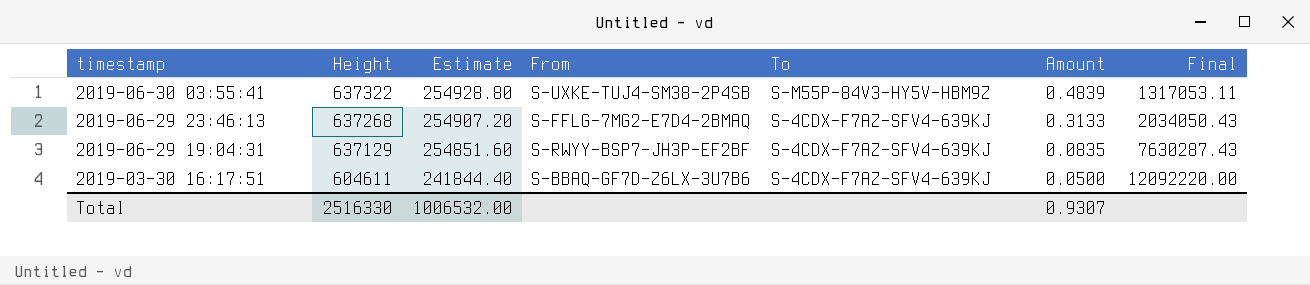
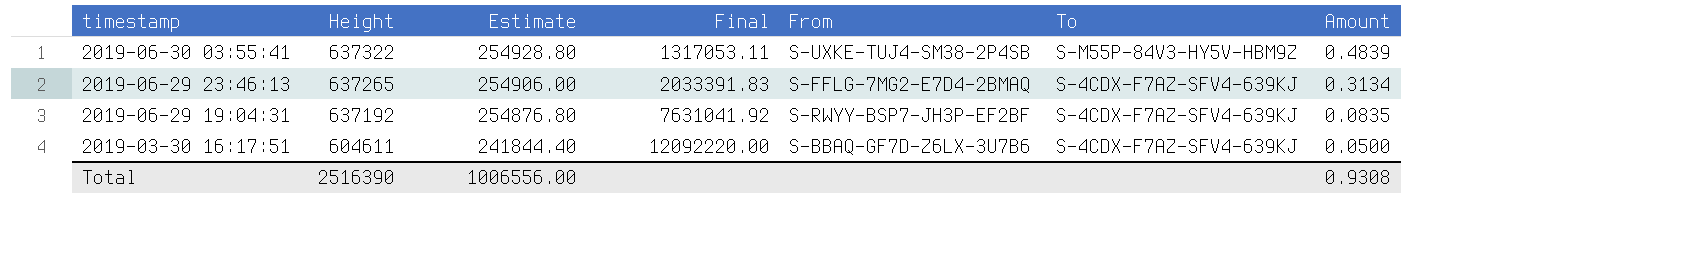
column Final | position: 7 -> 4
2019-06-29 23:46:13 | Height: 637268 -> 637265
2019-06-29 23:46:13 | Estimate: 254907.20 -> 254906.00
2019-06-29 23:46:13 | Final: 2034050.43 -> 2033391.83
2019-06-29 23:46:13 | Amount: 0.3133 -> 0.3134
2019-06-29 19:04:31 | Height: 637129 -> 637192
2019-06-29 19:04:31 | Estimate: 254851.60 -> 254876.80
2019-06-29 19:04:31 | Final: 7630287.43 -> 7631041.92
Total | Height: 2516330 -> 2516390
Total | Estimate: 1006532.00 -> 1006556.00
Total | Amount: 0.9307 -> 0.9308

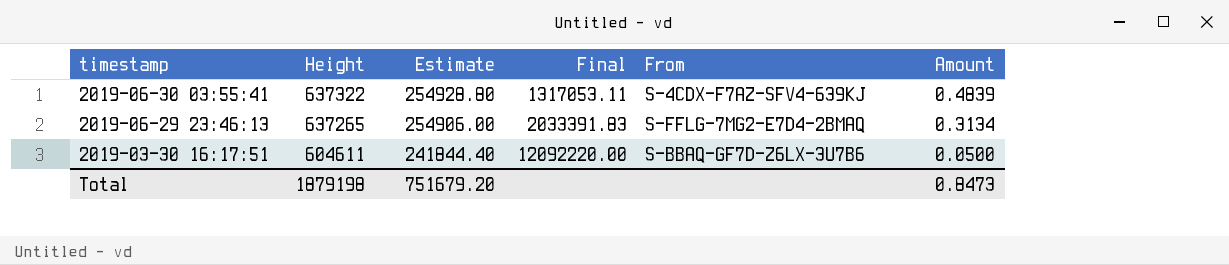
column To | position: 6 -> none
row 2019-06-29 19:04:31: 637192 | 254876.80 | 7631041.92 | S-RWYY-BSP7-JH3P-EF2BF | S-4CDX-F7AZ-SFV4-639KJ | 0.0835 -> none
2019-06-30 03:55:41 | From: S-UXKE-TUJ4-SM38-2P4SB -> S-4CDX-F7AZ-SFV4-639KJ
Total | Height: 2516390 -> 1879198
Total | Estimate: 1006556.00 -> 751679.20
Total | Amount: 0.9308 -> 0.8473

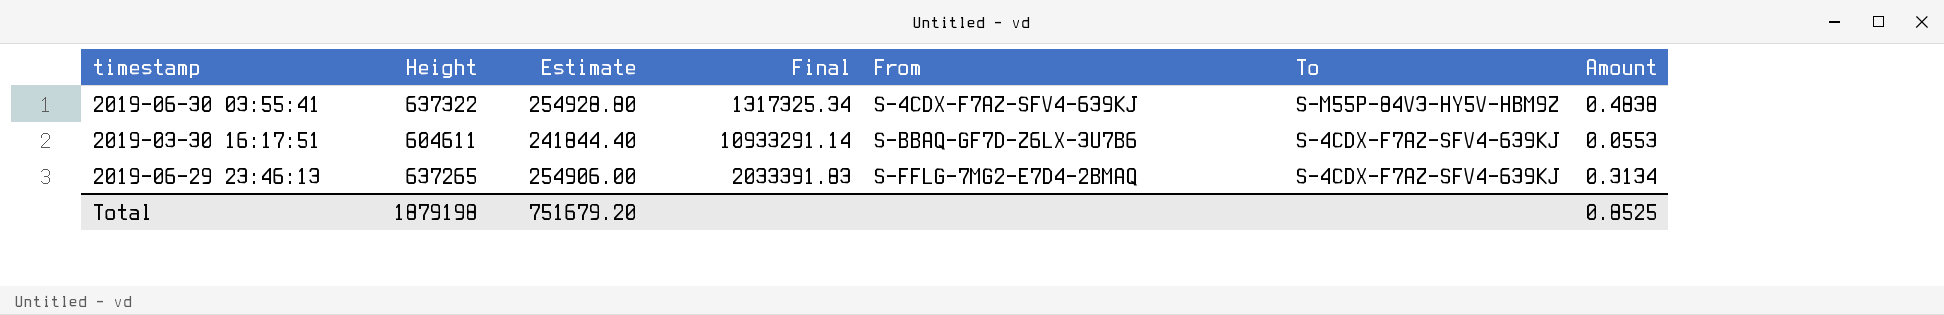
row order: timestamp descending -> From ascending
column To | position: none -> 6
2019-06-30 03:55:41 | Final: 1317053.11 -> 1317325.34
2019-06-30 03:55:41 | Amount: 0.4839 -> 0.4838
2019-03-30 16:17:51 | Final: 12092220.00 -> 10933291.14
2019-03-30 16:17:51 | Amount: 0.0500 -> 0.0553
Total | Amount: 0.8473 -> 0.8525

